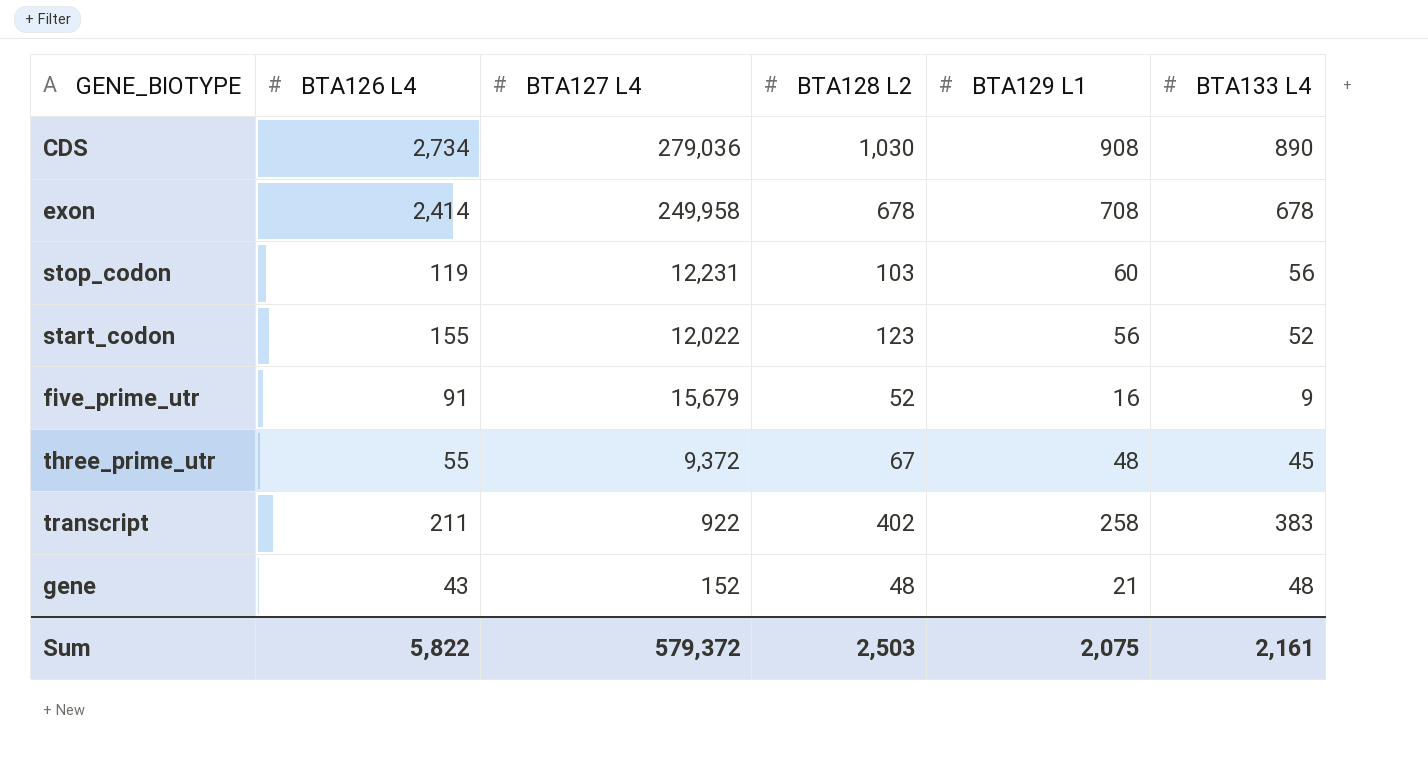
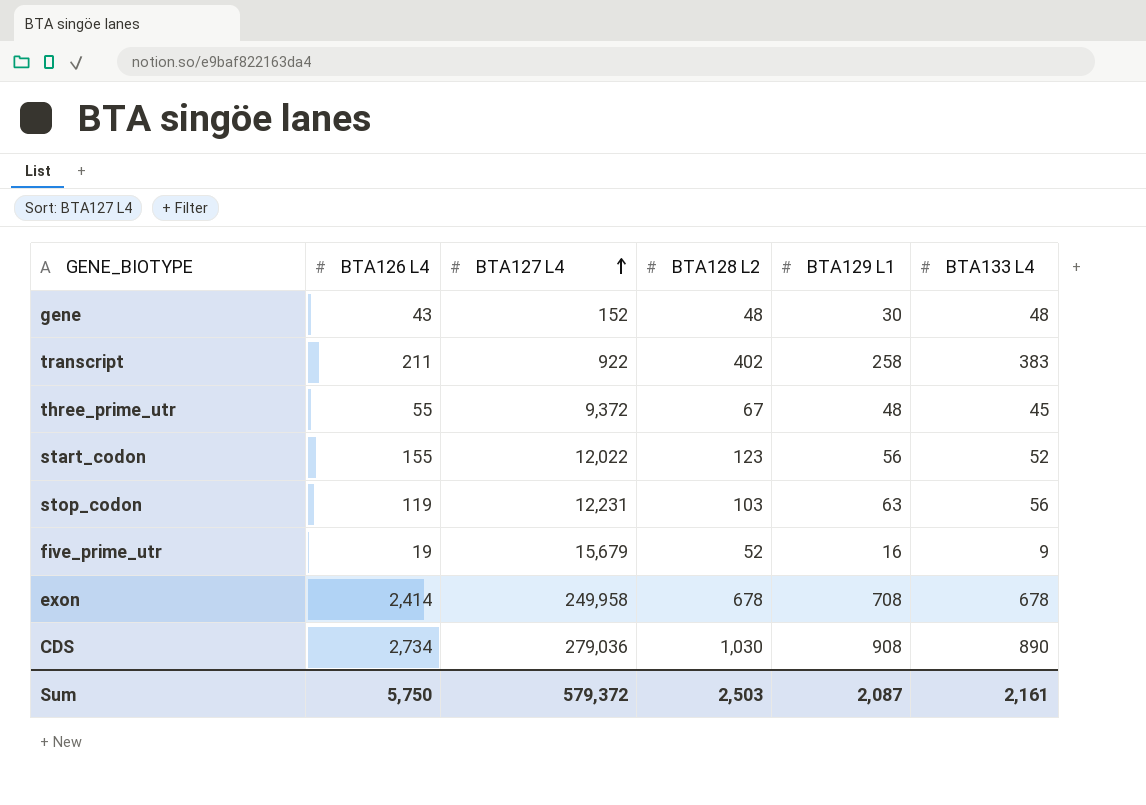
row order: none -> BTA127 L4 ascending
gene | BTA129 L1: 21 -> 30
stop_codon | BTA129 L1: 60 -> 63
five_prime_utr | BTA126 L4: 91 -> 19
Sum | BTA126 L4: 5,822 -> 5,750
Sum | BTA129 L1: 2,075 -> 2,087

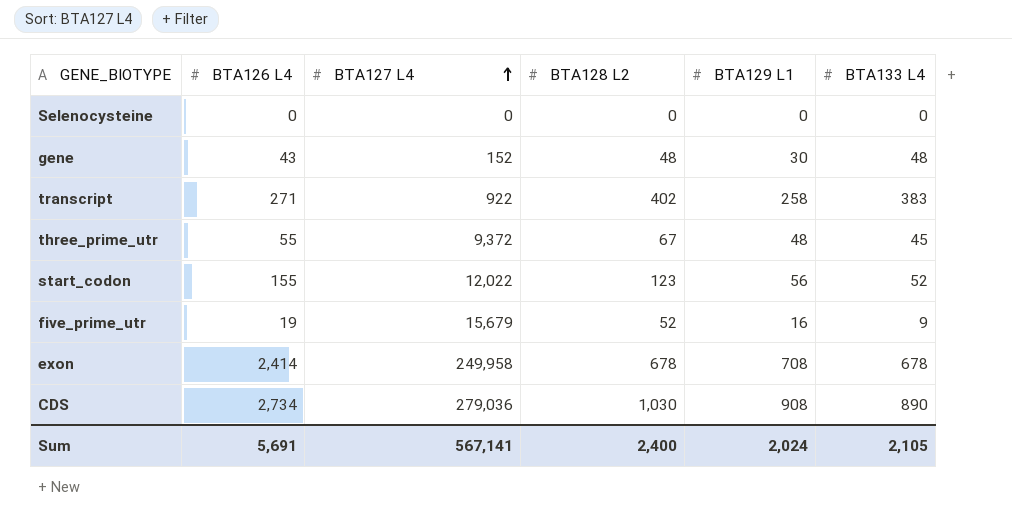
row stop_codon: 119 | 12,231 | 103 | 63 | 56 -> none
row Selenocysteine: none -> 0 | 0 | 0 | 0 | 0
transcript | BTA126 L4: 211 -> 271
Sum | BTA126 L4: 5,750 -> 5,691
Sum | BTA127 L4: 579,372 -> 567,141
Sum | BTA128 L2: 2,503 -> 2,400
Sum | BTA129 L1: 2,087 -> 2,024
Sum | BTA133 L4: 2,161 -> 2,105

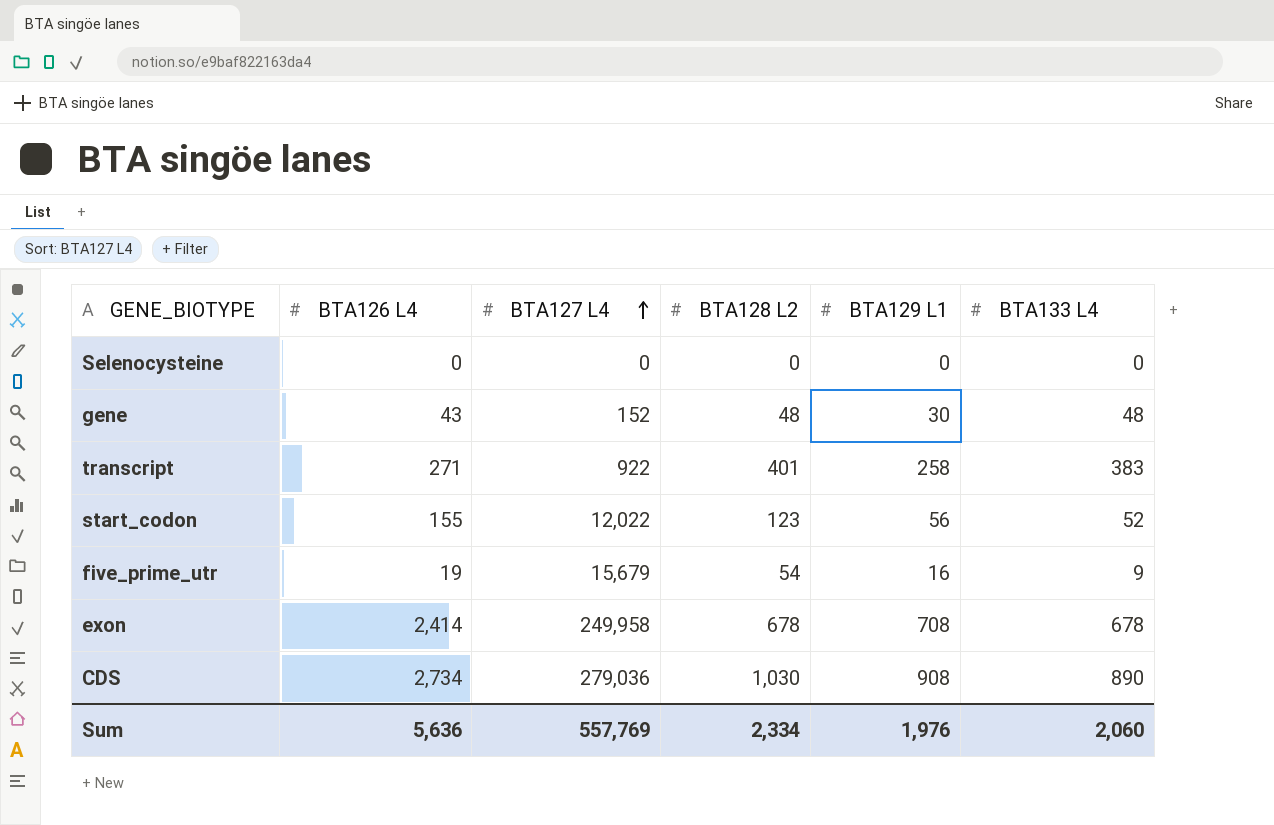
row three_prime_utr: 55 | 9,372 | 67 | 48 | 45 -> none
transcript | BTA128 L2: 402 -> 401
five_prime_utr | BTA128 L2: 52 -> 54
Sum | BTA126 L4: 5,691 -> 5,636
Sum | BTA127 L4: 567,141 -> 557,769
Sum | BTA128 L2: 2,400 -> 2,334
Sum | BTA129 L1: 2,024 -> 1,976
Sum | BTA133 L4: 2,105 -> 2,060

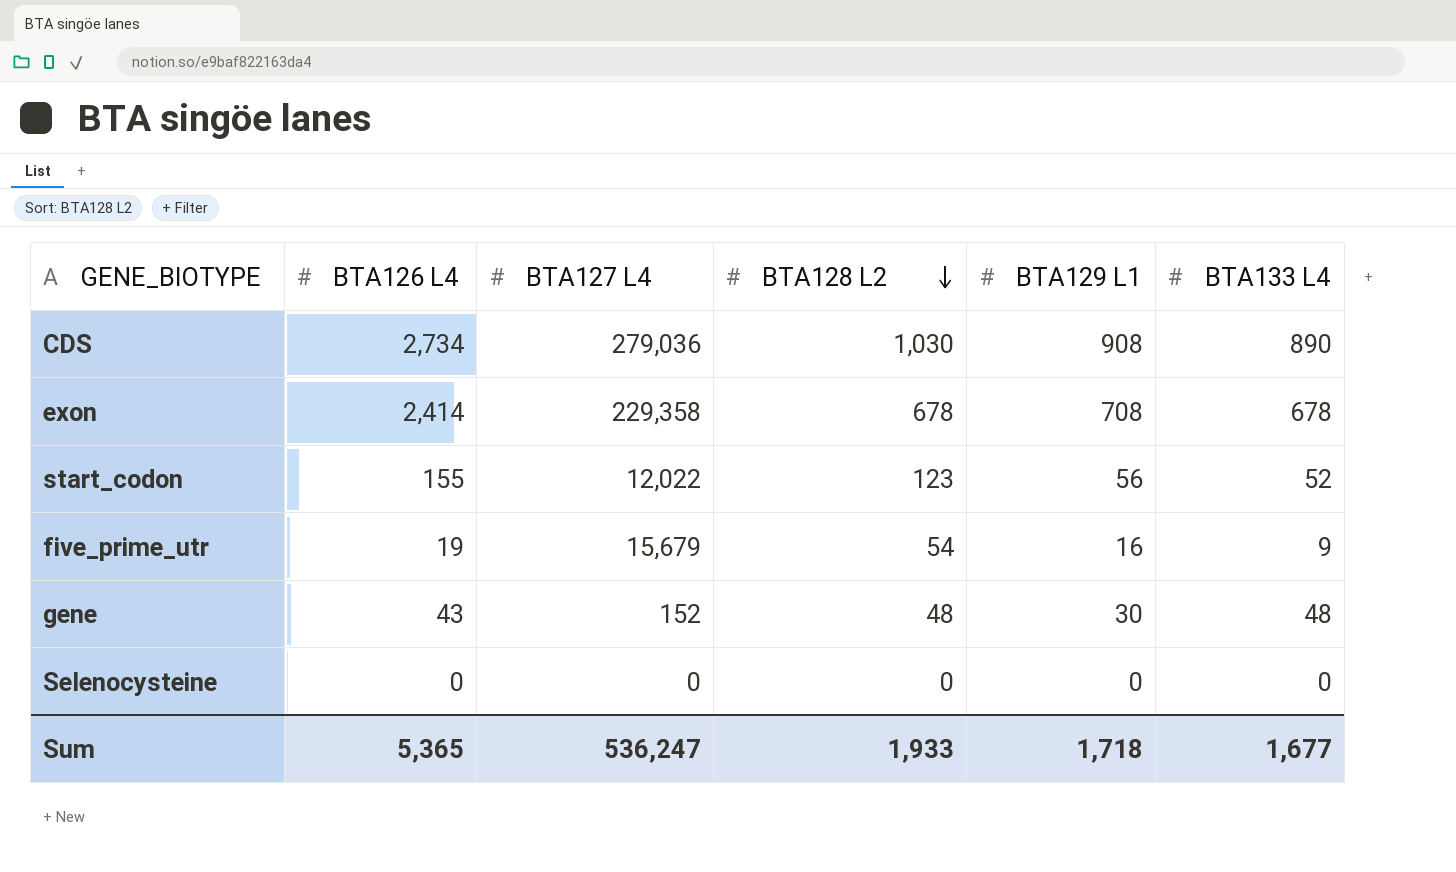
row order: BTA127 L4 ascending -> BTA128 L2 descending
row transcript: 271 | 922 | 401 | 258 | 383 -> none
exon | BTA127 L4: 249,958 -> 229,358
Sum | BTA126 L4: 5,636 -> 5,365
Sum | BTA127 L4: 557,769 -> 536,247
Sum | BTA128 L2: 2,334 -> 1,933
Sum | BTA129 L1: 1,976 -> 1,718
Sum | BTA133 L4: 2,060 -> 1,677

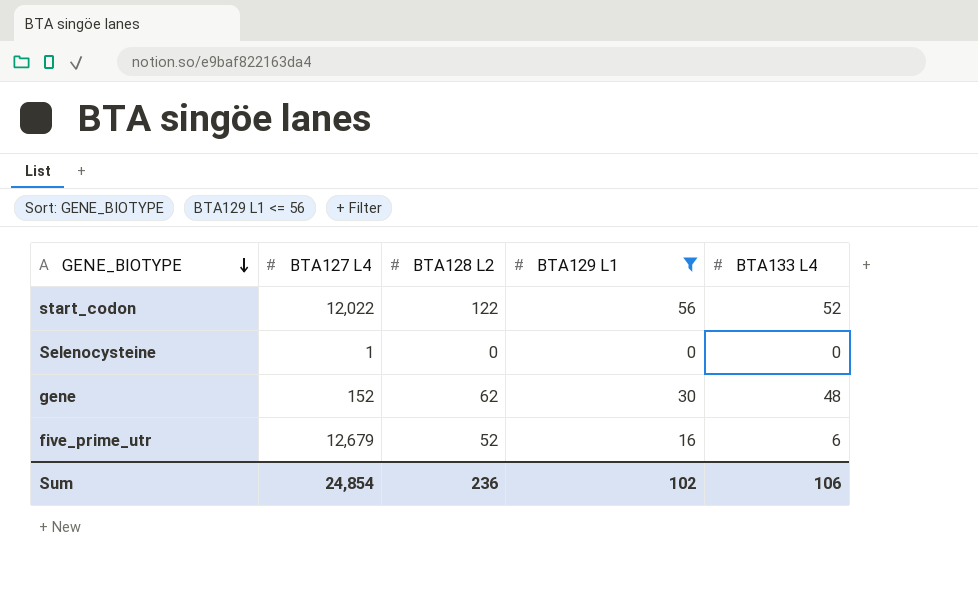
filter: none -> BTA129 L1 <= 56
row order: BTA128 L2 descending -> GENE_BIOTYPE descending
column BTA126 L4 | position: 2 -> none
start_codon | BTA128 L2: 123 -> 122
Selenocysteine | BTA127 L4: 0 -> 1
gene | BTA128 L2: 48 -> 62
five_prime_utr | BTA127 L4: 15,679 -> 12,679
five_prime_utr | BTA128 L2: 54 -> 52
five_prime_utr | BTA133 L4: 9 -> 6
Sum | BTA127 L4: 536,247 -> 24,854
Sum | BTA128 L2: 1,933 -> 236
Sum | BTA129 L1: 1,718 -> 102
Sum | BTA133 L4: 1,677 -> 106

